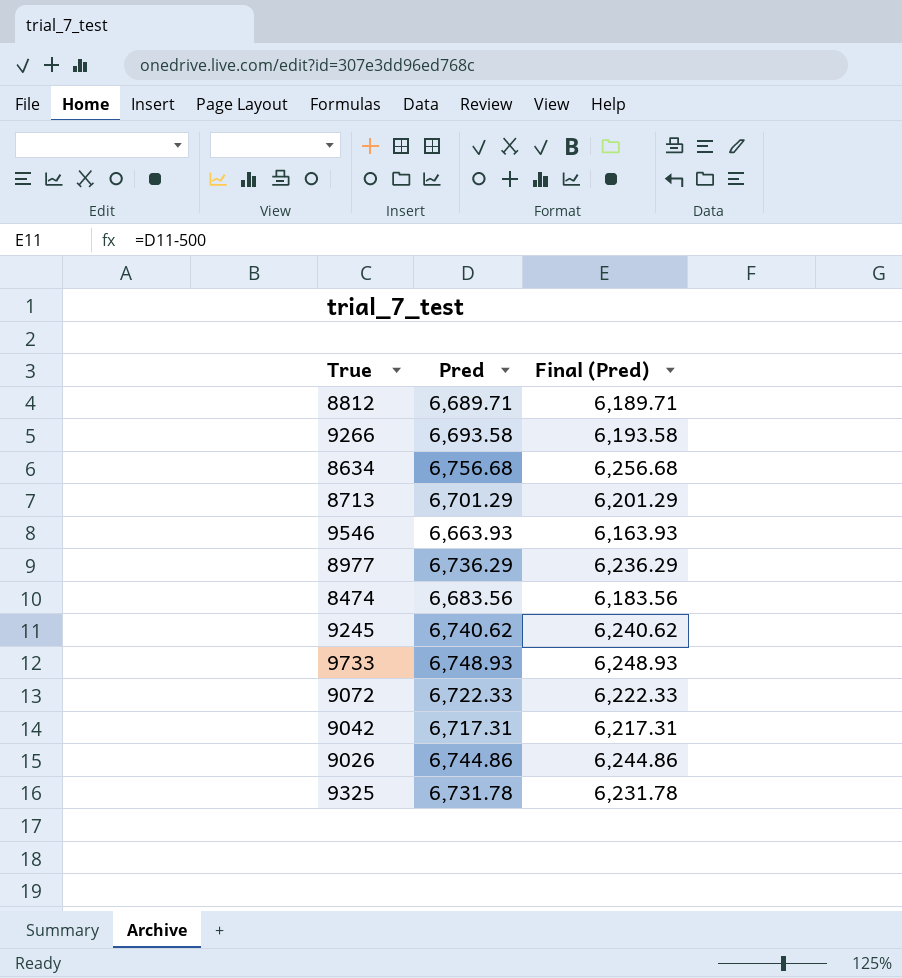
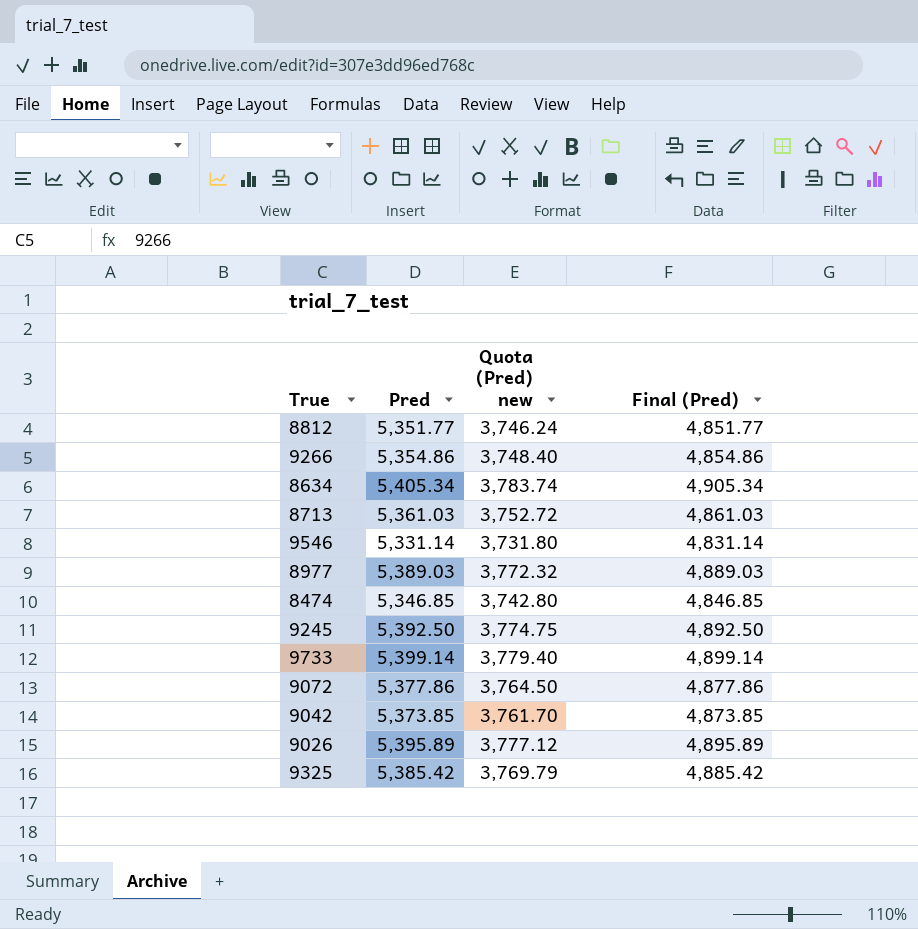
column Quota (Pred) new | formula: none -> [Pred] * 0.7
8812 | Pred: 6,689.71 -> 5,351.77
8812 | Final (Pred): 6,189.71 -> 4,851.77
9266 | Pred: 6,693.58 -> 5,354.86
9266 | Final (Pred): 6,193.58 -> 4,854.86
8634 | Pred: 6,756.68 -> 5,405.34
8634 | Final (Pred): 6,256.68 -> 4,905.34
8713 | Pred: 6,701.29 -> 5,361.03
8713 | Final (Pred): 6,201.29 -> 4,861.03
9546 | Pred: 6,663.93 -> 5,331.14
9546 | Final (Pred): 6,163.93 -> 4,831.14
8977 | Pred: 6,736.29 -> 5,389.03
8977 | Final (Pred): 6,236.29 -> 4,889.03
8474 | Pred: 6,683.56 -> 5,346.85
8474 | Final (Pred): 6,183.56 -> 4,846.85
9245 | Pred: 6,740.62 -> 5,392.50
9245 | Final (Pred): 6,240.62 -> 4,892.50
9733 | Pred: 6,748.93 -> 5,399.14
9733 | Final (Pred): 6,248.93 -> 4,899.14
9072 | Pred: 6,722.33 -> 5,377.86
9072 | Final (Pred): 6,222.33 -> 4,877.86
9042 | Pred: 6,717.31 -> 5,373.85
9042 | Final (Pred): 6,217.31 -> 4,873.85
9026 | Pred: 6,744.86 -> 5,395.89
9026 | Final (Pred): 6,244.86 -> 4,895.89
9325 | Pred: 6,731.78 -> 5,385.42
9325 | Final (Pred): 6,231.78 -> 4,885.42

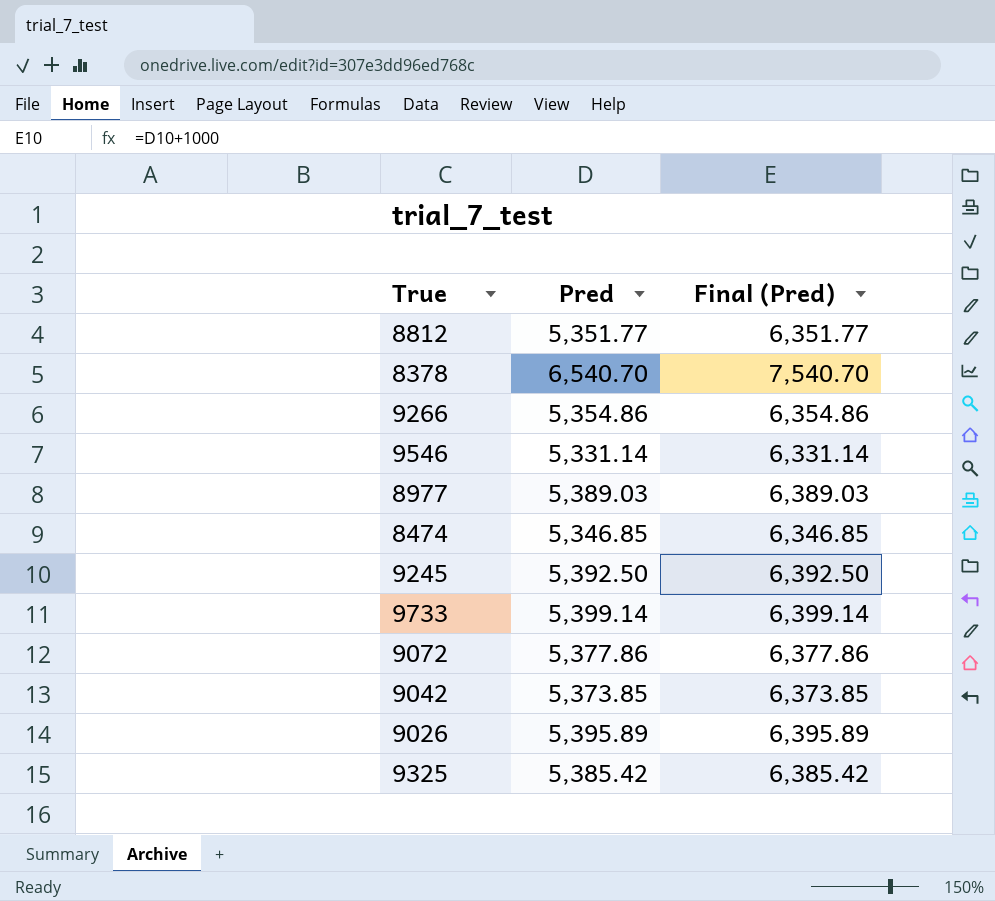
column Quota (Pred) new | formula: [Pred] * 0.7 -> none
column Final (Pred) | formula: [Pred] - 500 -> [Pred] + 1000
row 8634: 5,405.34 | 3,783.74 | 4,905.34 -> none
row 8713: 5,361.03 | 3,752.72 | 4,861.03 -> none
row 8378: none -> 6,540.70 | 7,540.70

